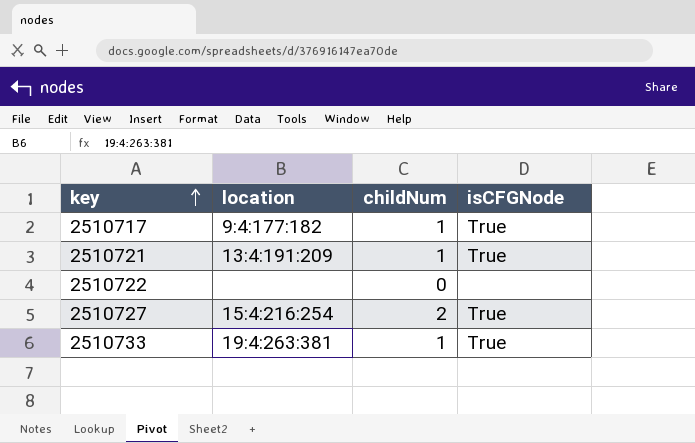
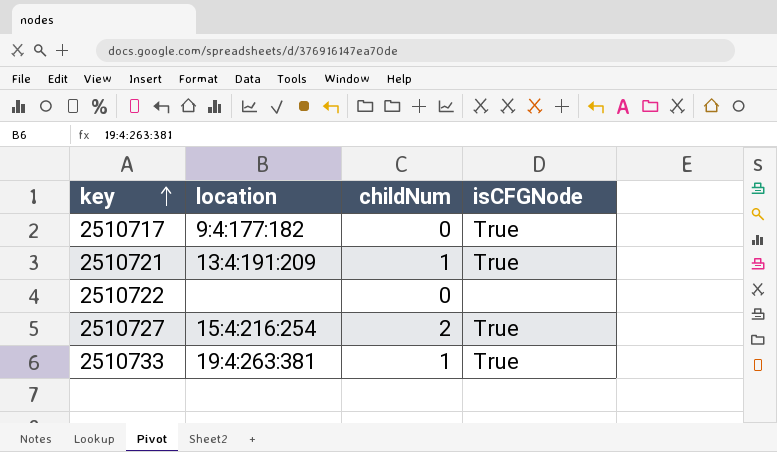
2510717 | childNum: 1 -> 0

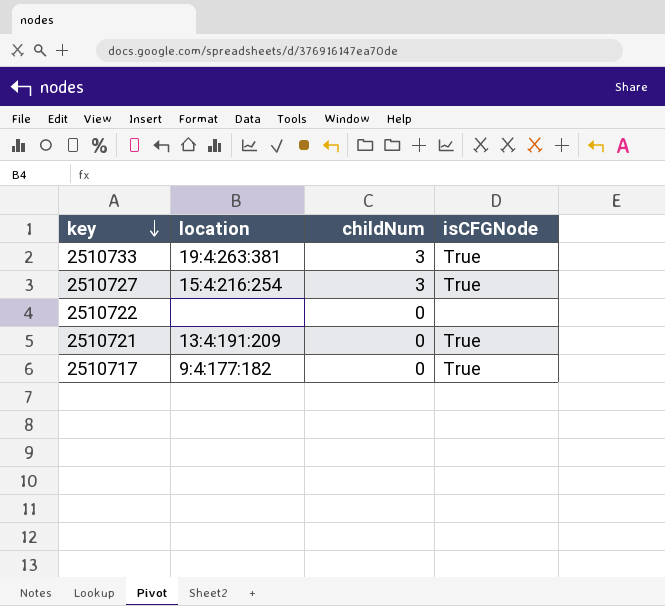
row order: key ascending -> key descending
2510733 | childNum: 1 -> 3
2510727 | childNum: 2 -> 3
2510721 | childNum: 1 -> 0

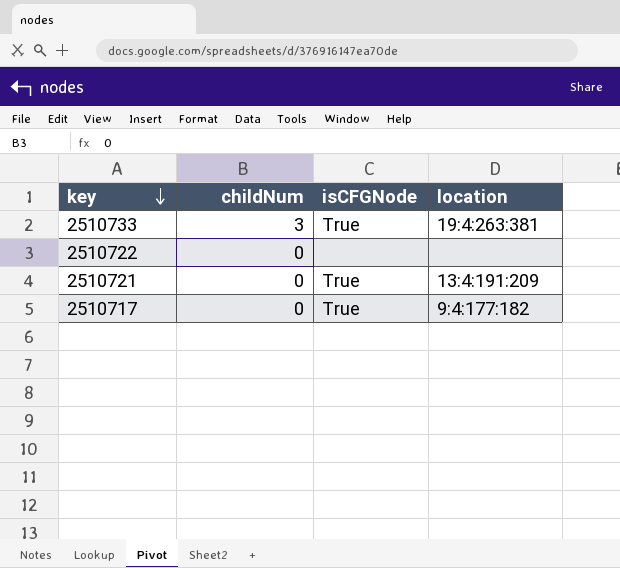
column location | position: 2 -> 4
row 2510727: 15:4:216:254 | 3 | True -> none

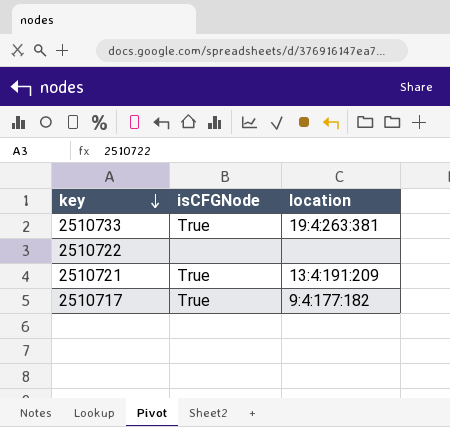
column childNum | position: 2 -> none

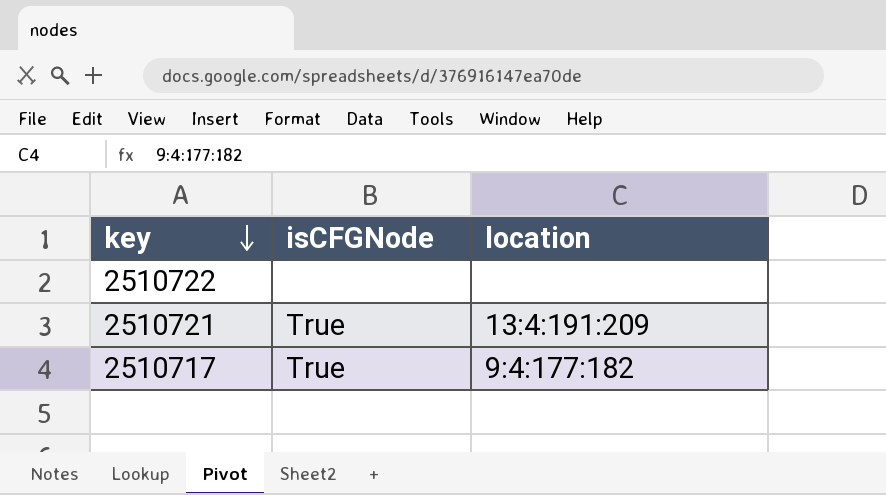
row 2510733: True | 19:4:263:381 -> none

